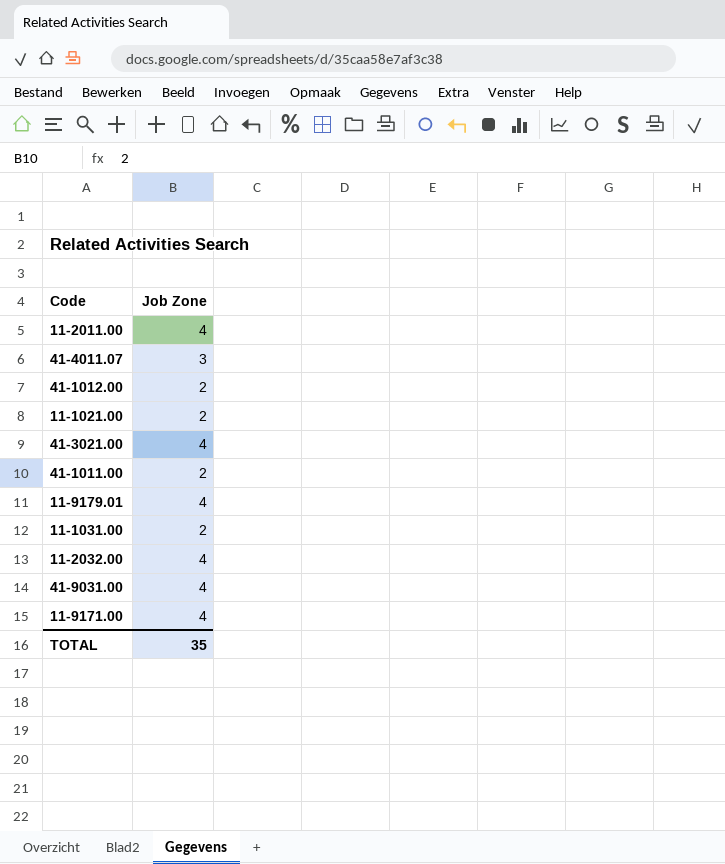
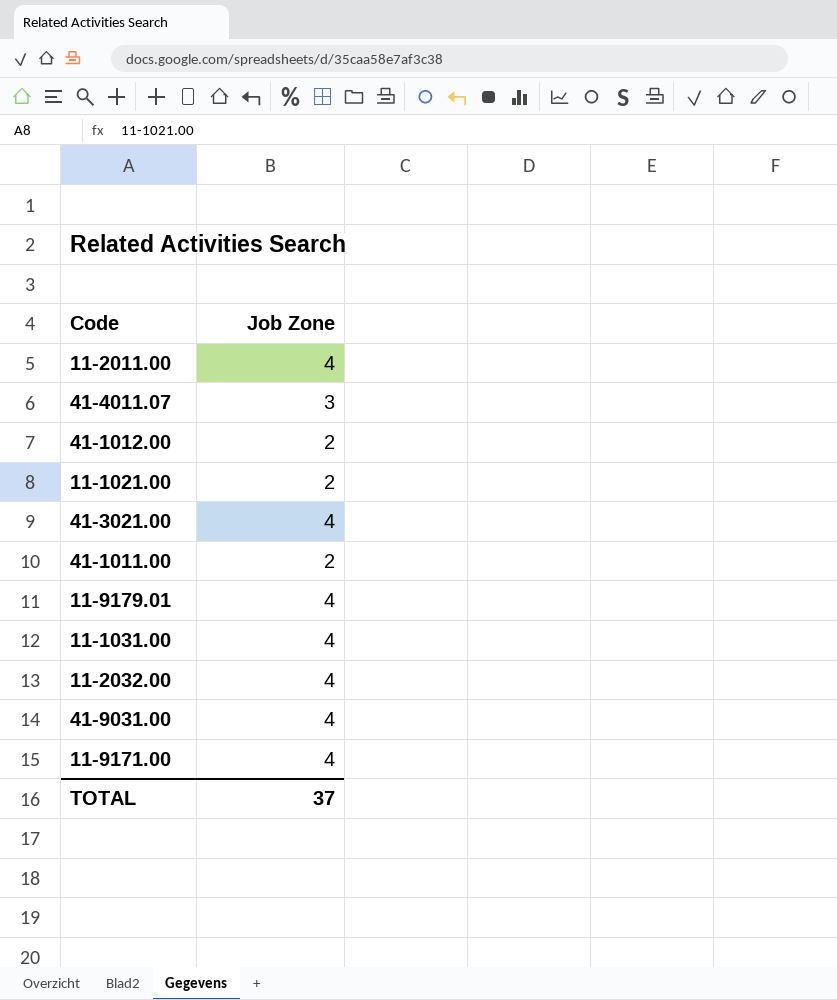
11-1031.00 | Job Zone: 2 -> 4
TOTAL | Job Zone: 35 -> 37

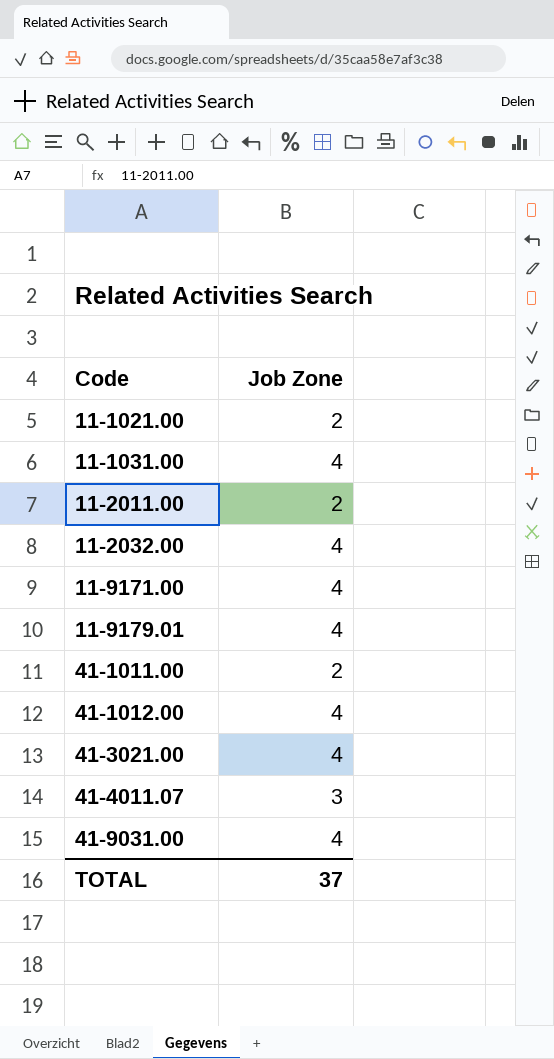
row order: none -> Code ascending
11-2011.00 | Job Zone: 4 -> 2
41-1012.00 | Job Zone: 2 -> 4

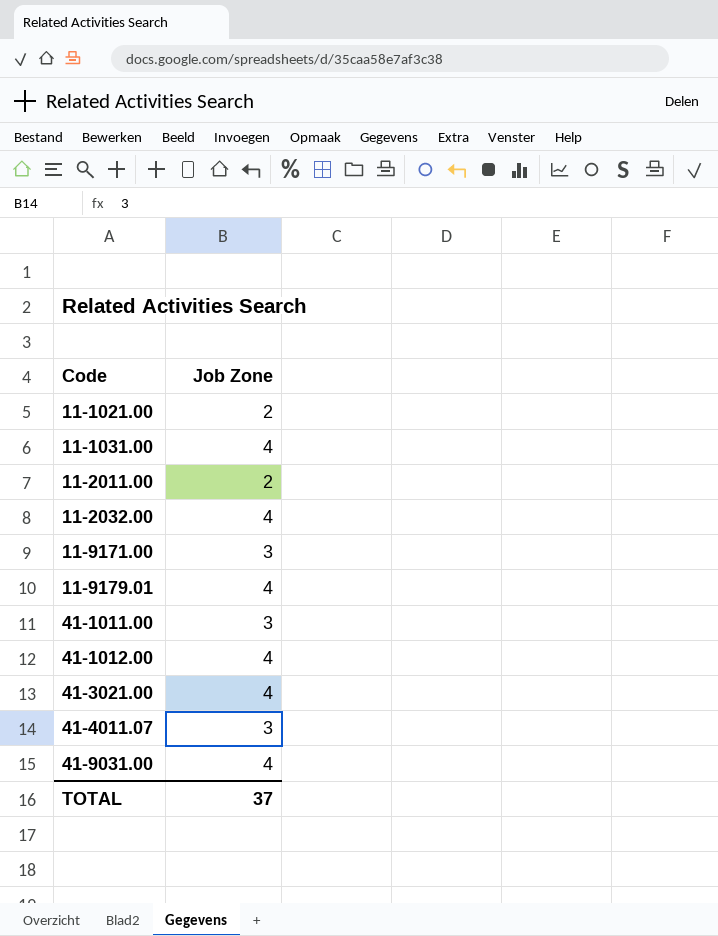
11-9171.00 | Job Zone: 4 -> 3
41-1011.00 | Job Zone: 2 -> 3

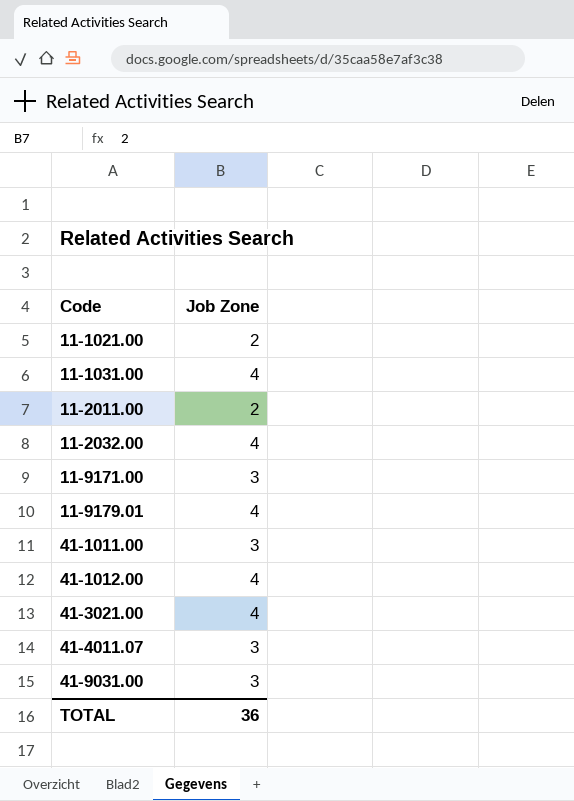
41-9031.00 | Job Zone: 4 -> 3
TOTAL | Job Zone: 37 -> 36

